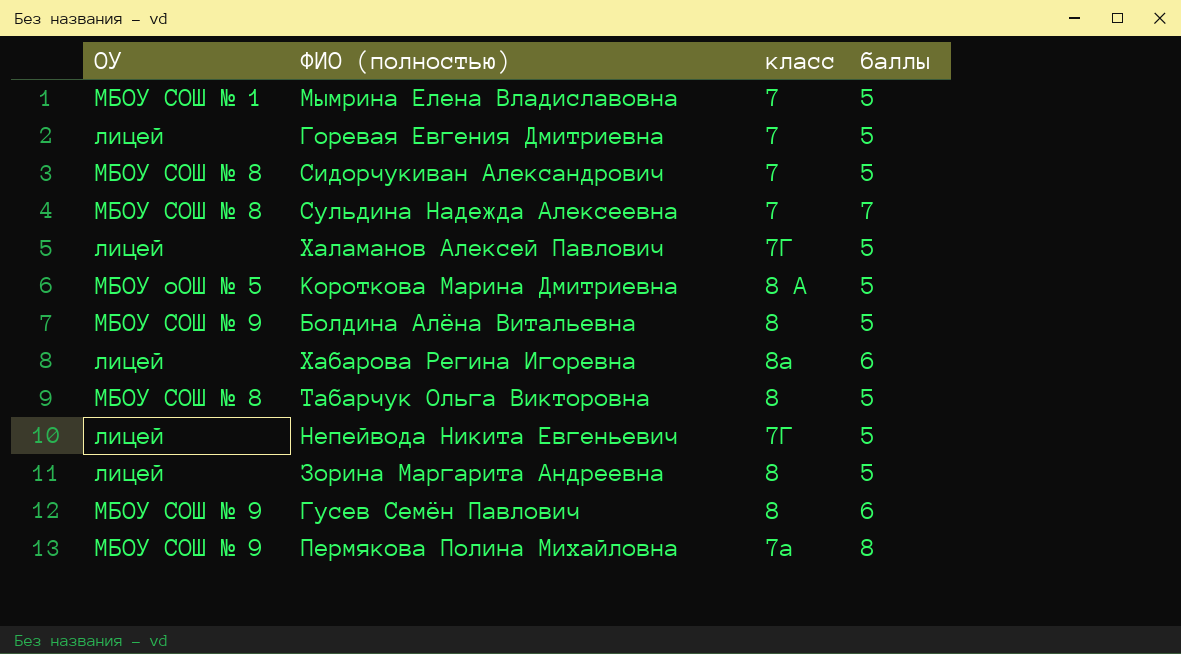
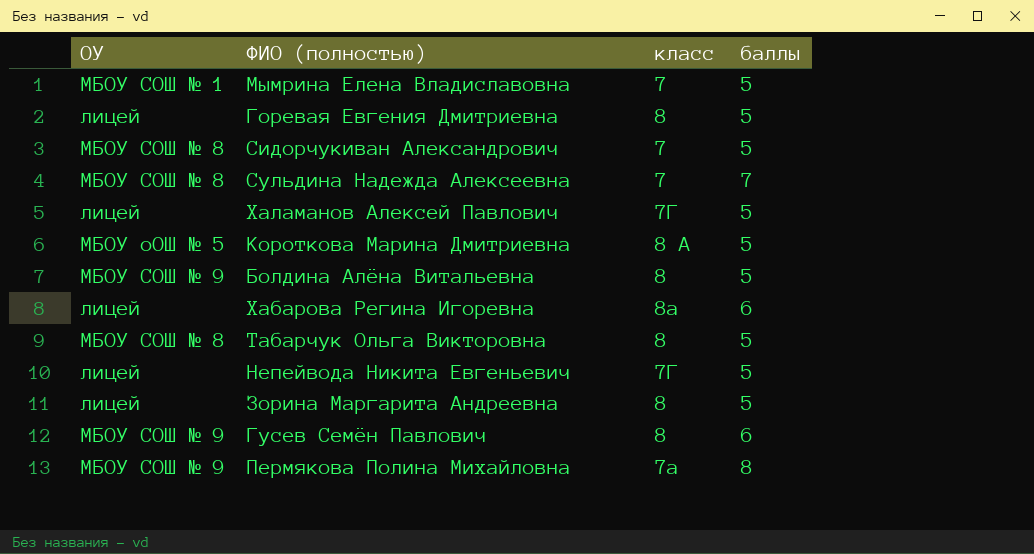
Горевая Евгения Дмитриевна | класс: 7 -> 8

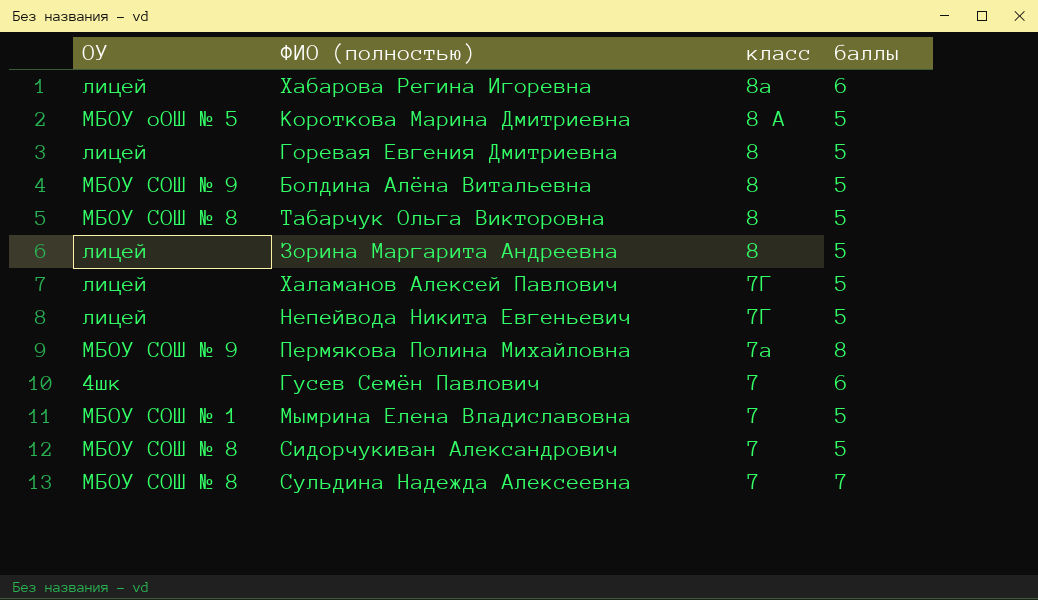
row order: none -> класс descending
Гусев Семён Павлович | ОУ: МБОУ СОШ № 9 -> 4шк
Гусев Семён Павлович | класс: 8 -> 7

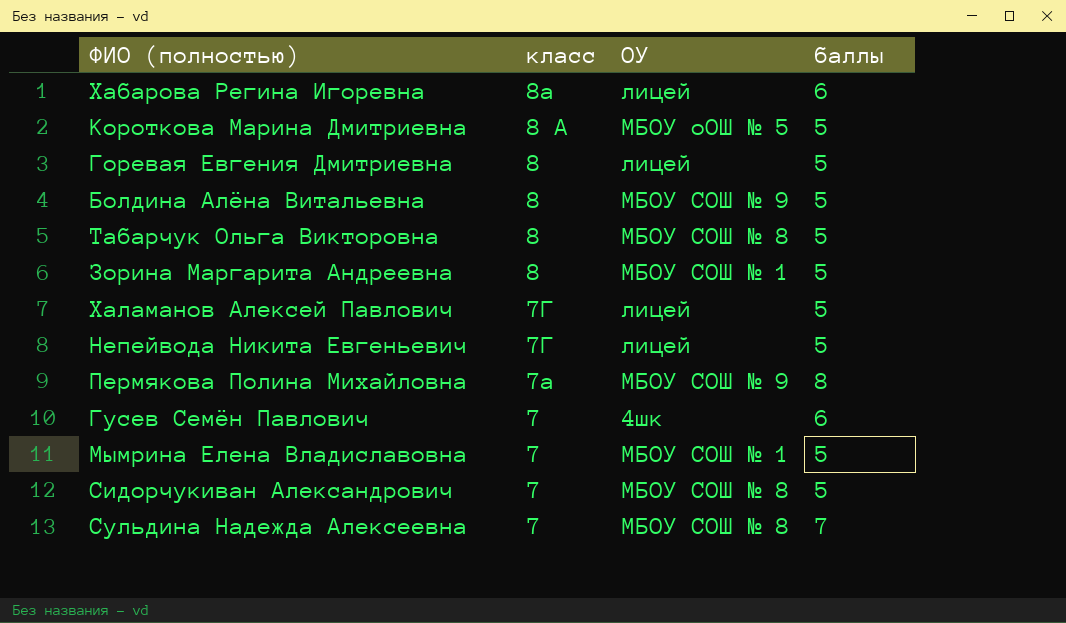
column ОУ | position: 1 -> 3
Зорина Маргарита Андреевна | ОУ: лицей -> МБОУ СОШ № 1

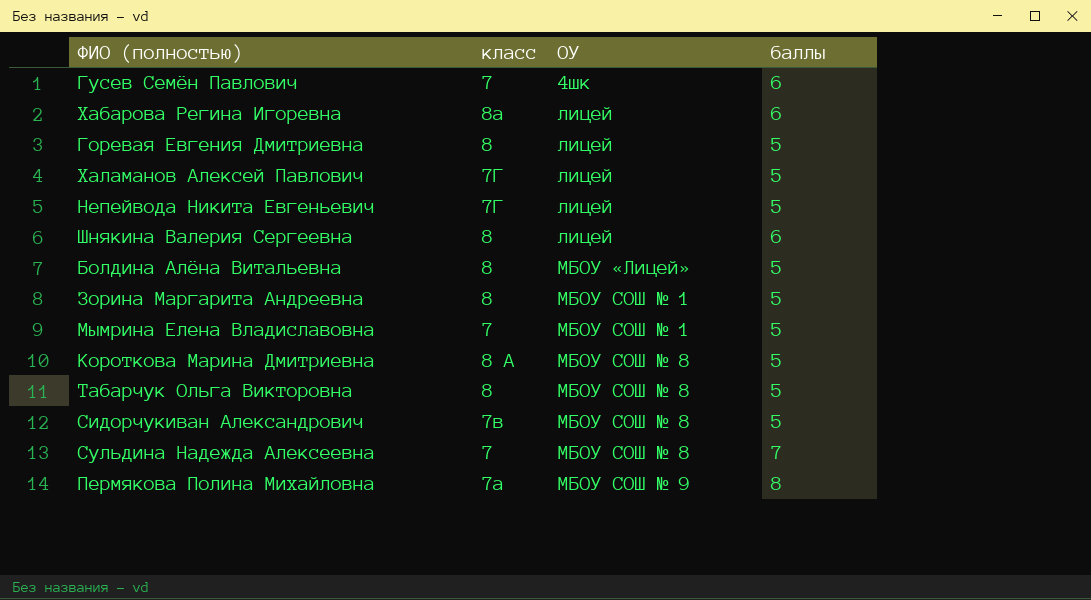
row order: класс descending -> ОУ ascending
row Шнякина Валерия Сергеевна: none -> 8 | лицей | 6
Болдина Алёна Витальевна | ОУ: МБОУ СОШ № 9 -> МБОУ «Лицей»
Короткова Марина Дмитриевна | ОУ: МБОУ оОШ № 5 -> МБОУ СОШ № 8
Сидорчукиван Александрович | класс: 7 -> 7в

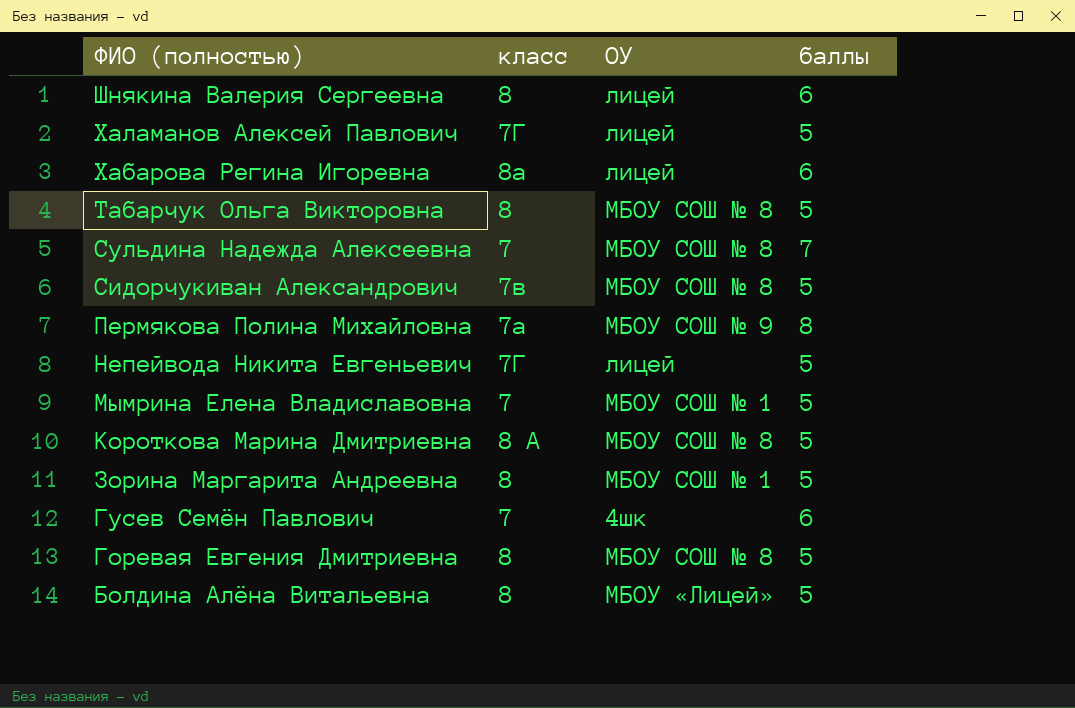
row order: ОУ ascending -> ФИО (полностью) descending
Горевая Евгения Дмитриевна | ОУ: лицей -> МБОУ СОШ № 8

